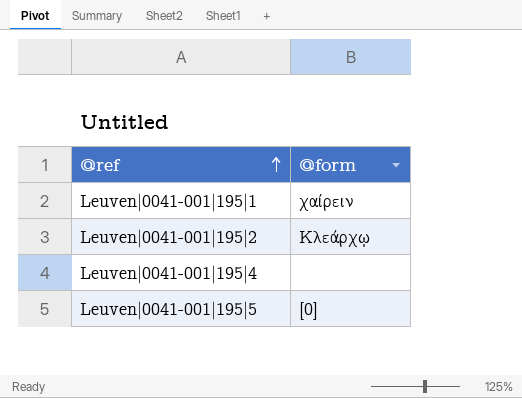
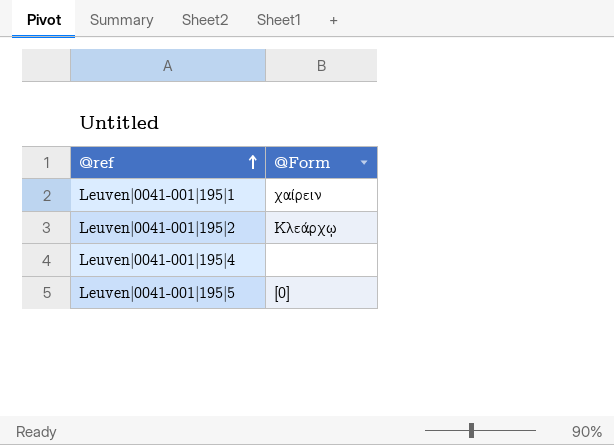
column name: @form -> @Form

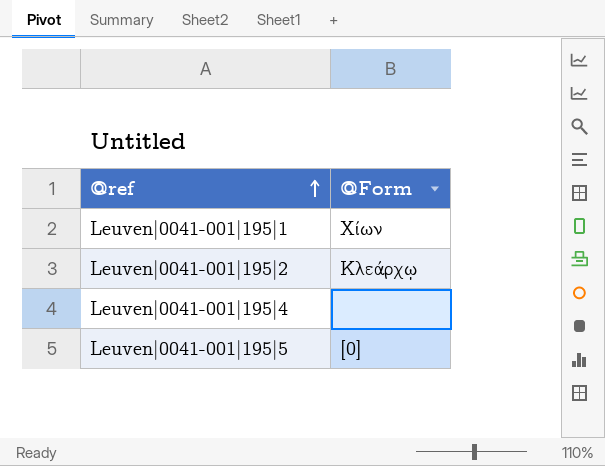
Leuven|0041-001|195|1 | @Form: χαίρειν -> Χίων

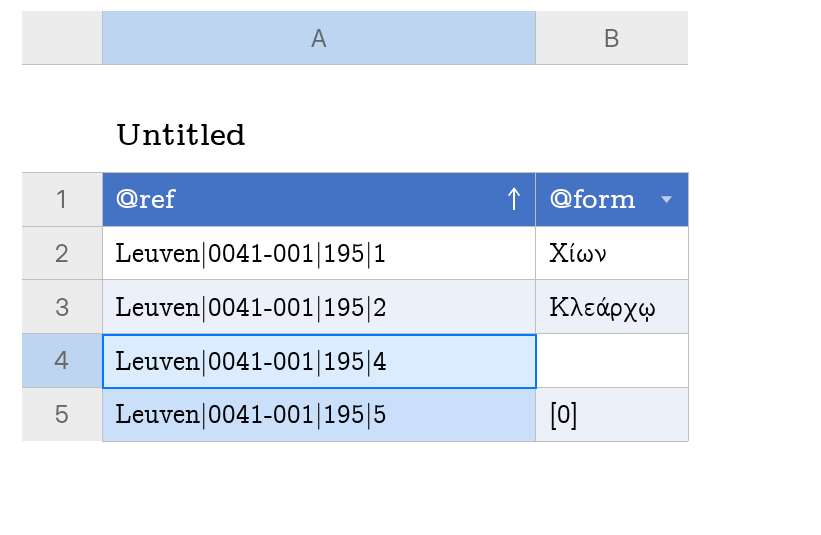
column name: @Form -> @form

